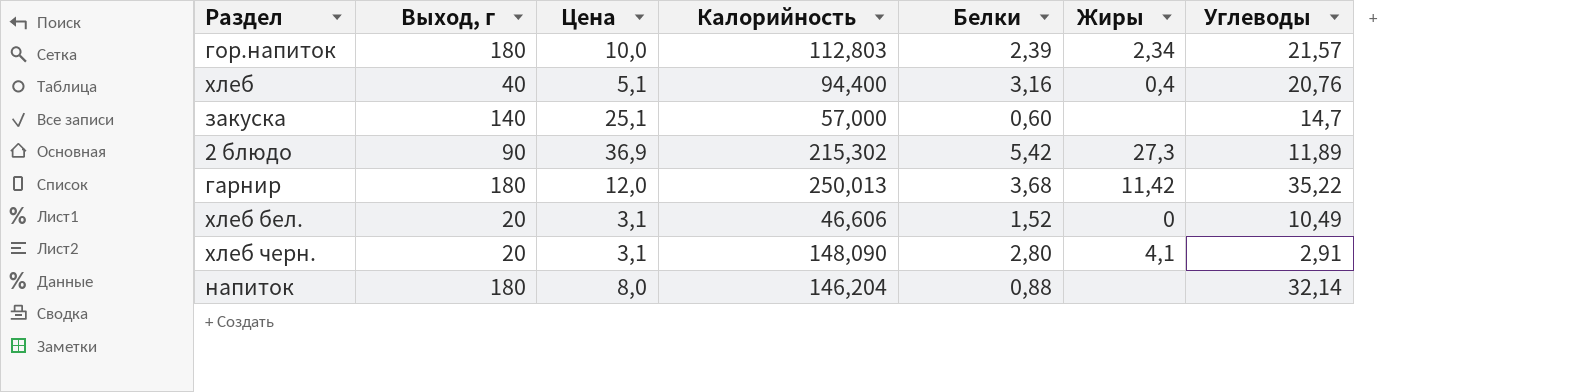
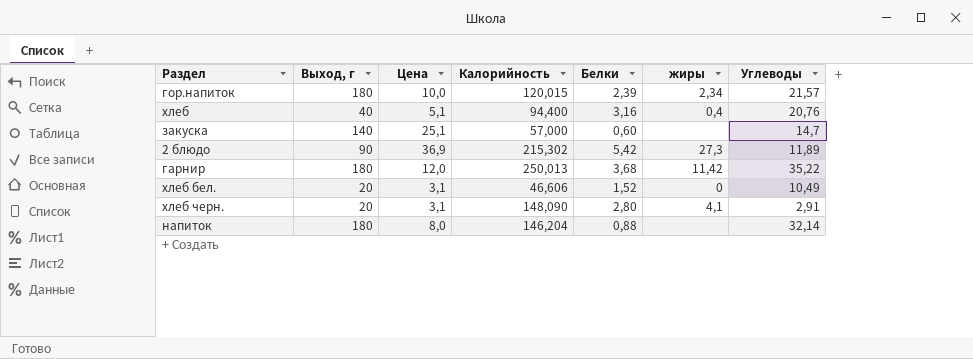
column name: Жиры -> жиры
гор.напиток | Калорийность: 112,803 -> 120,015

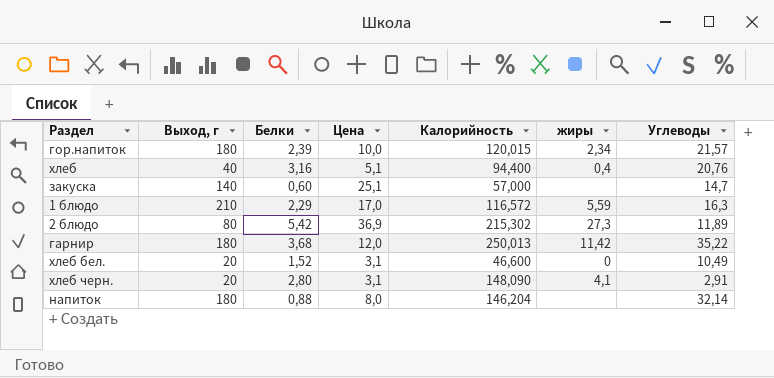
column Белки | position: 5 -> 3
row 1 блюдо: none -> 210 | 2,29 | 17,0 | 116,572 | 5,59 | 16,3
2 блюдо | Выход, г: 90 -> 80
хлеб бел. | Калорийность: 46,606 -> 46,600

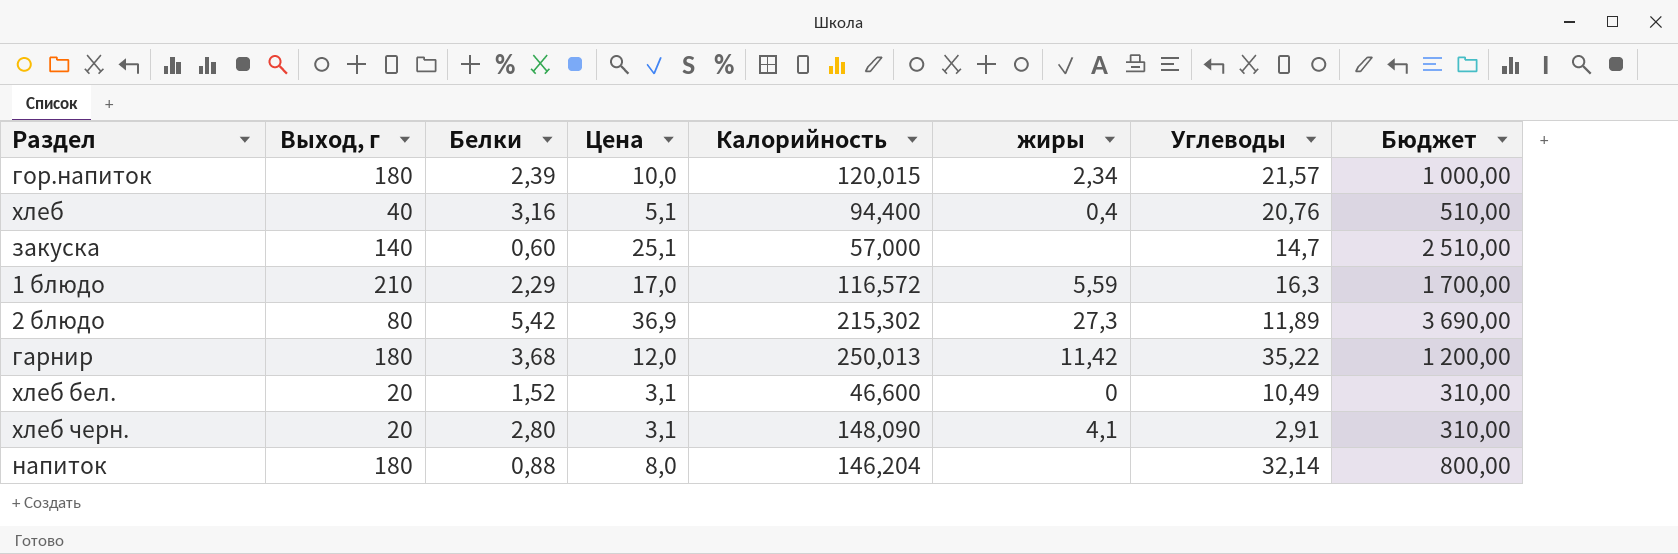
column Бюджет | formula: none -> [Цена] * 100

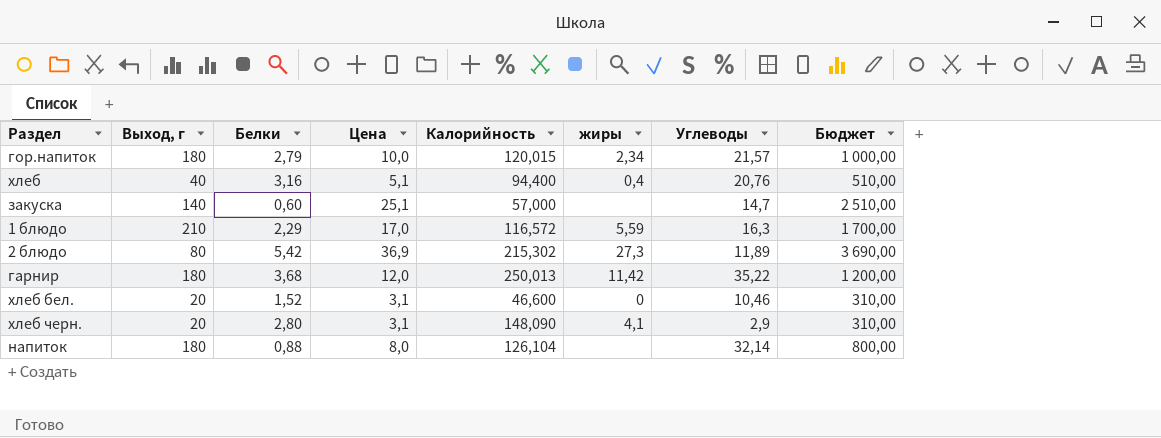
гор.напиток | Белки: 2,39 -> 2,79
хлеб бел. | Углеводы: 10,49 -> 10,46
хлеб черн. | Углеводы: 2,91 -> 2,9
напиток | Калорийность: 146,204 -> 126,104

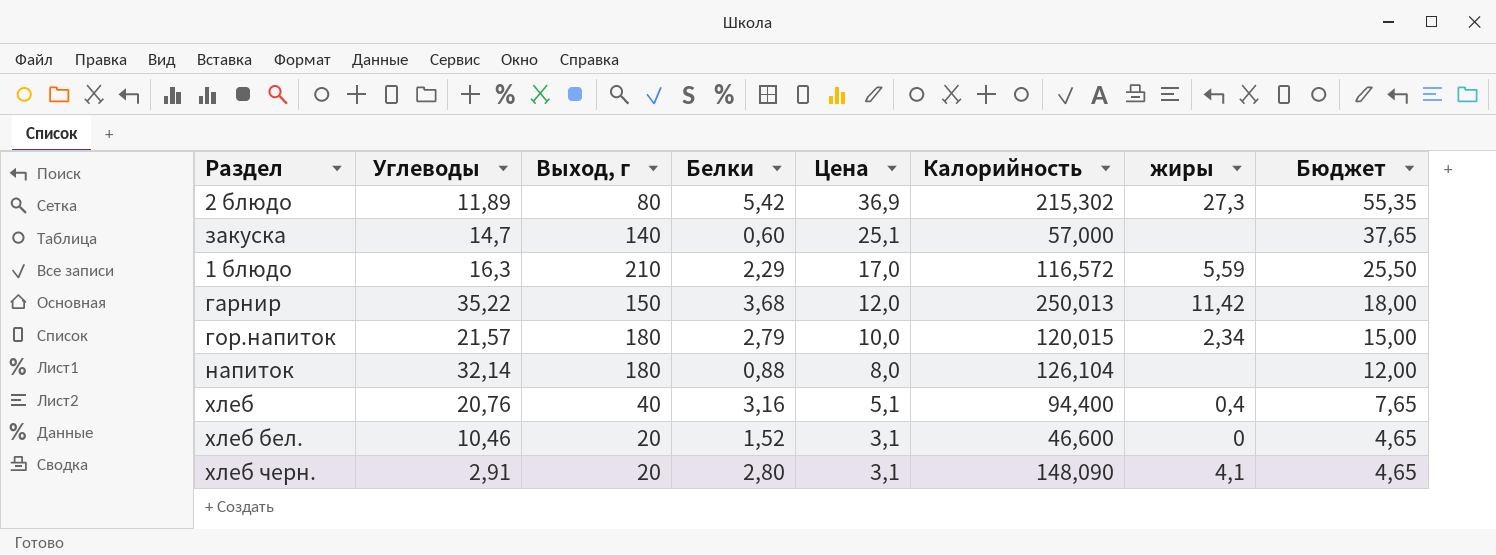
row order: none -> Цена descending
column Углеводы | position: 7 -> 2
column Бюджет | formula: [Цена] * 100 -> [Цена] * 1,5
гарнир | Выход, г: 180 -> 150
хлеб черн. | Углеводы: 2,9 -> 2,91

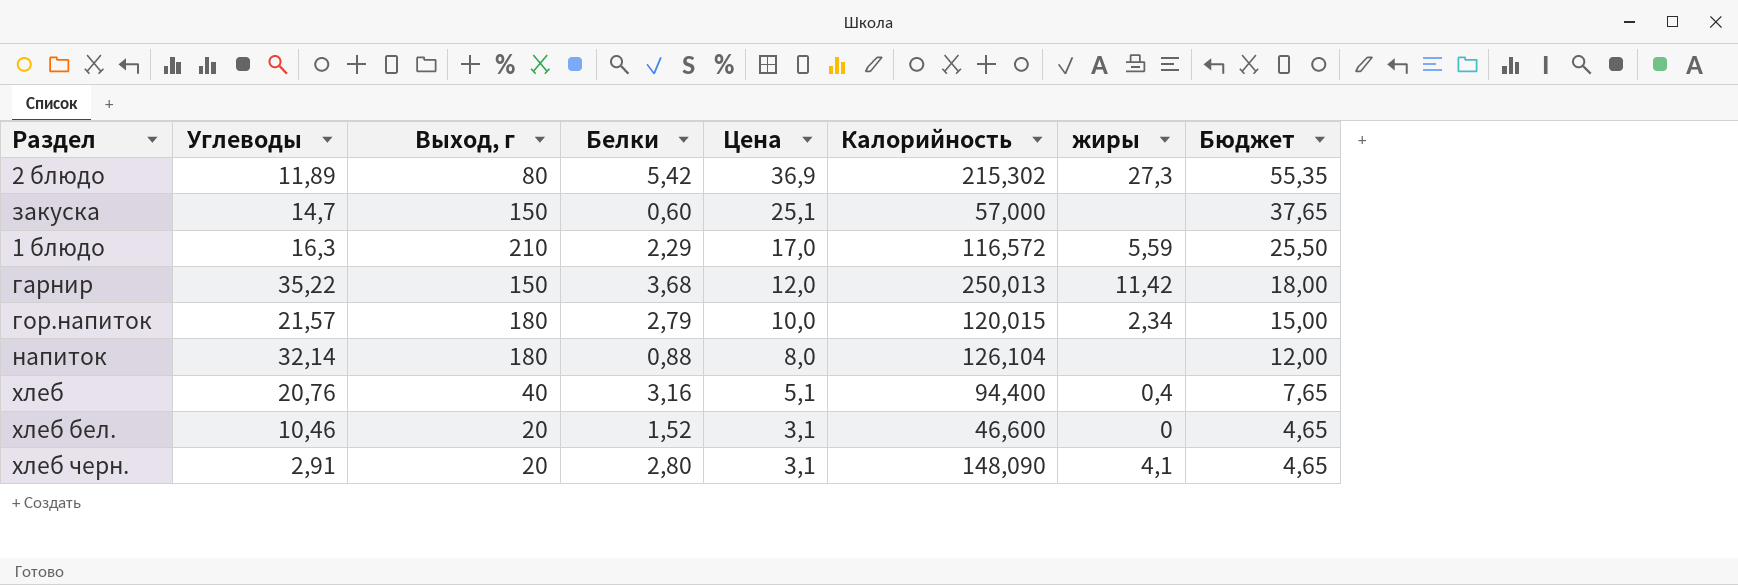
закуска | Выход, г: 140 -> 150

